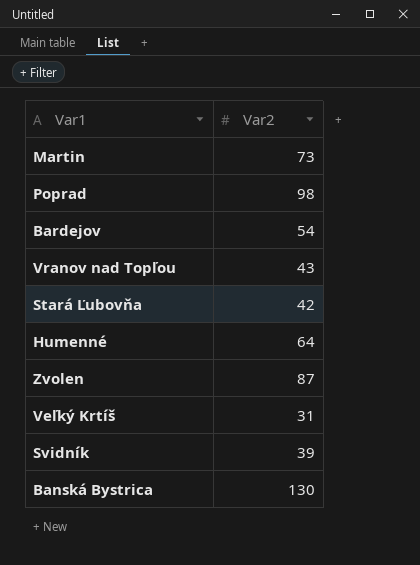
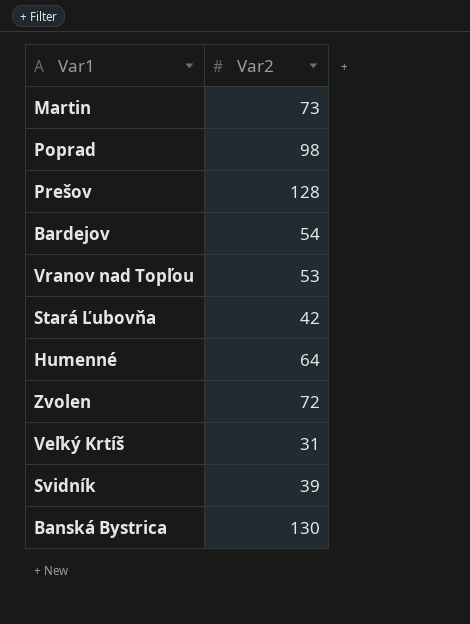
row Prešov: none -> 128
Vranov nad Topľou | Var2: 43 -> 53
Zvolen | Var2: 87 -> 72

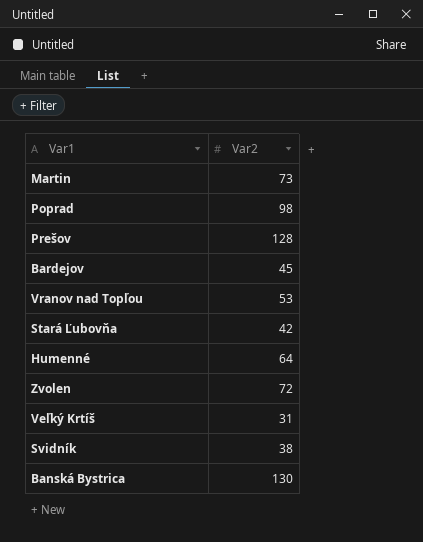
Bardejov | Var2: 54 -> 45
Svidník | Var2: 39 -> 38

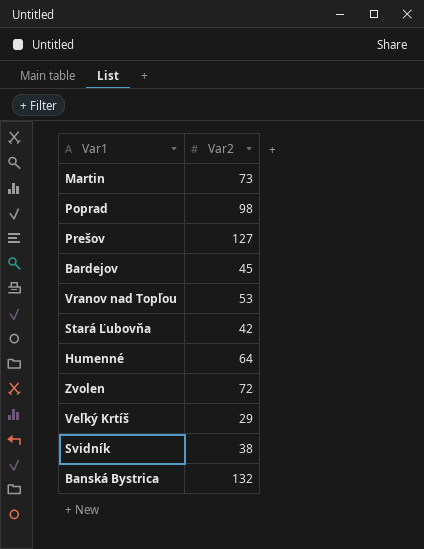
Prešov | Var2: 128 -> 127
Veľký Krtíš | Var2: 31 -> 29
Banská Bystrica | Var2: 130 -> 132

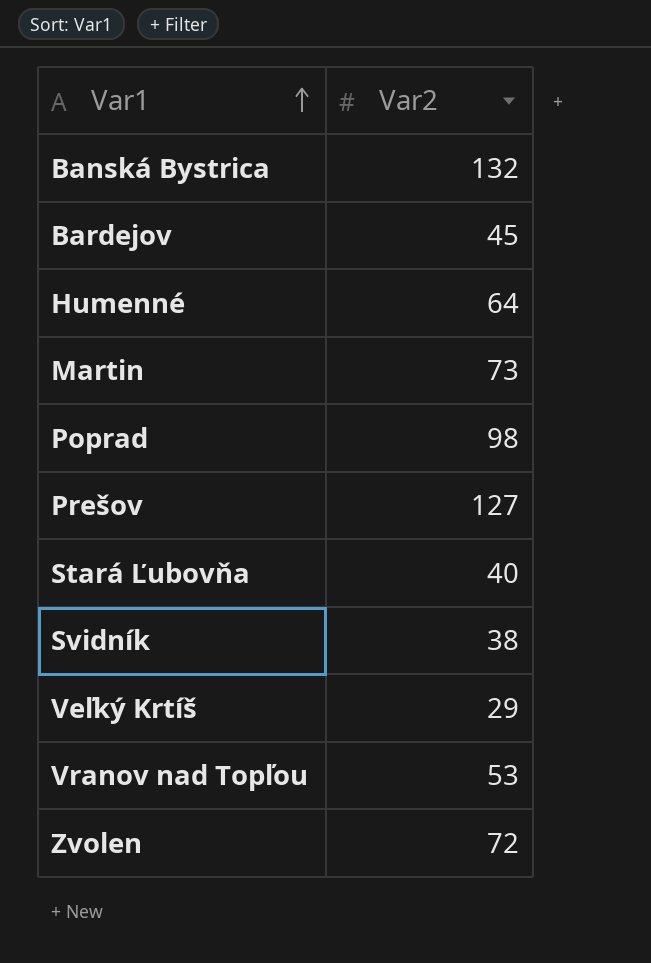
row order: none -> Var1 ascending
Stará Ľubovňa | Var2: 42 -> 40

